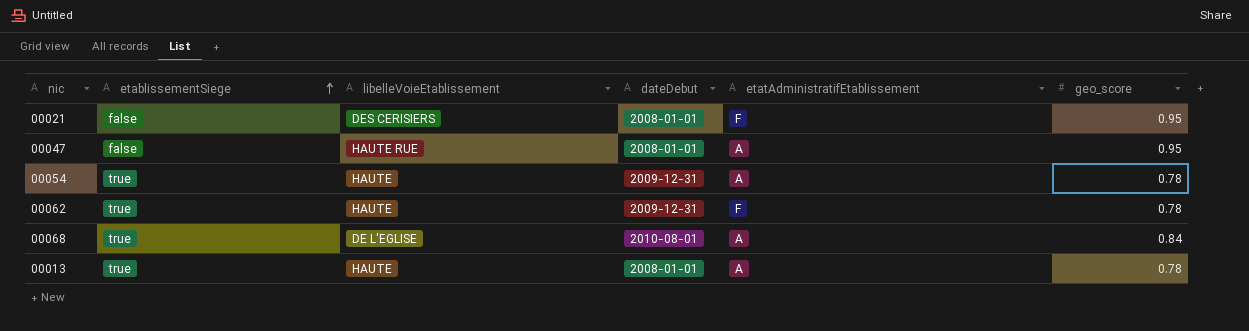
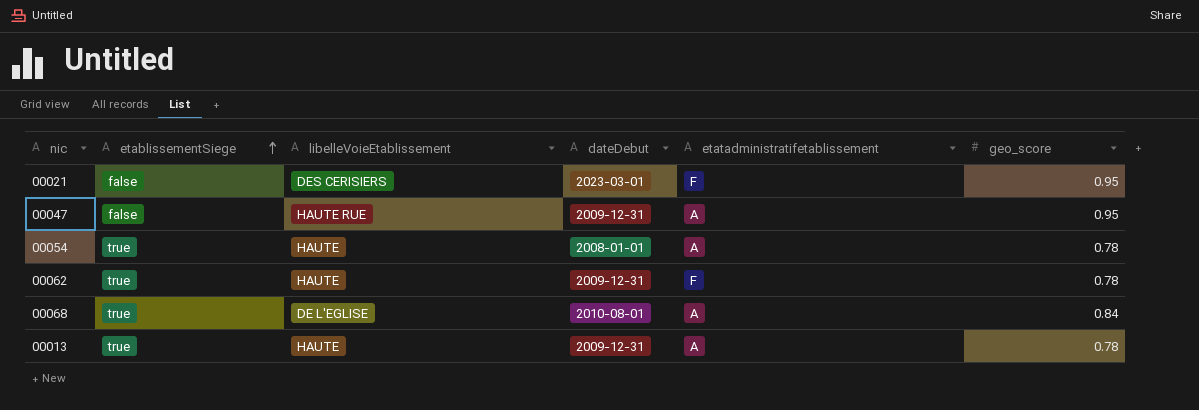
column name: etatAdministratifEtablissement -> etatadministratifetablissement
00021 | dateDebut: 2008-01-01 -> 2023-03-01
00047 | dateDebut: 2008-01-01 -> 2009-12-31
00054 | dateDebut: 2009-12-31 -> 2008-01-01
00013 | dateDebut: 2008-01-01 -> 2009-12-31

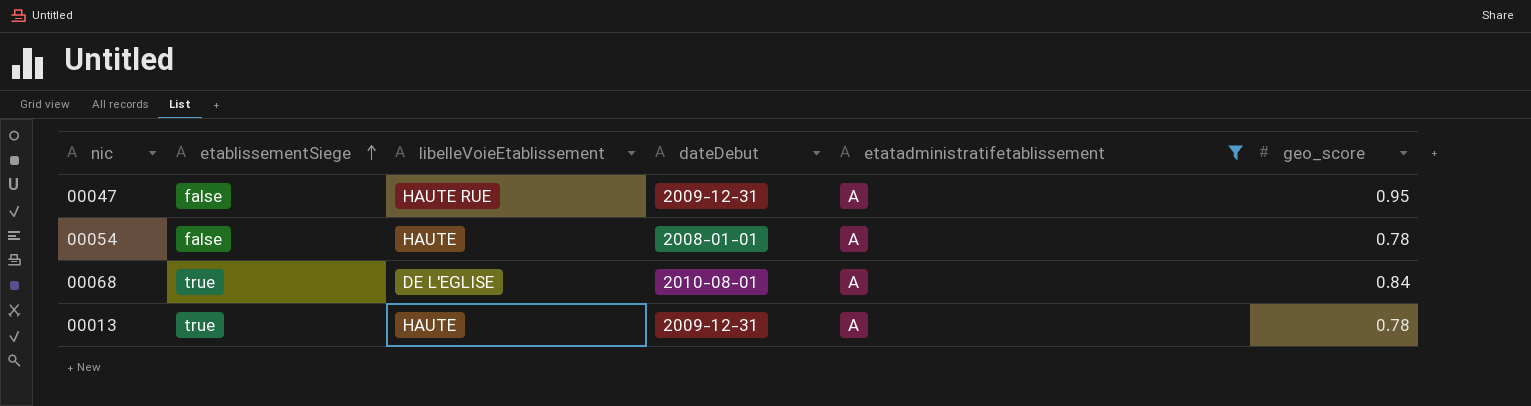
filter: none -> etatadministratifetablissement = A
00054 | etablissementSiege: true -> false

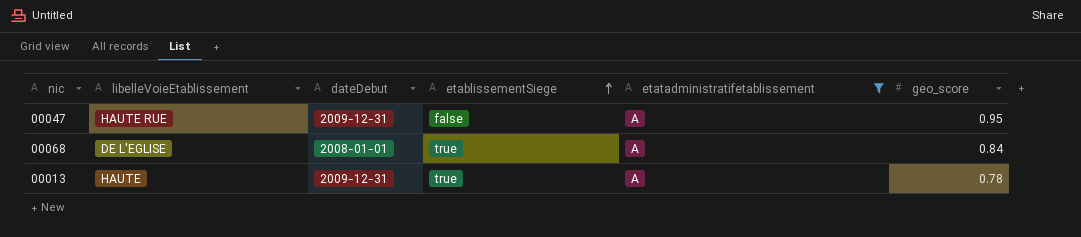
column etablissementSiege | position: 2 -> 4
row 00054: false | HAUTE | 2008-01-01 | A | 0.78 -> none
00068 | dateDebut: 2010-08-01 -> 2008-01-01

